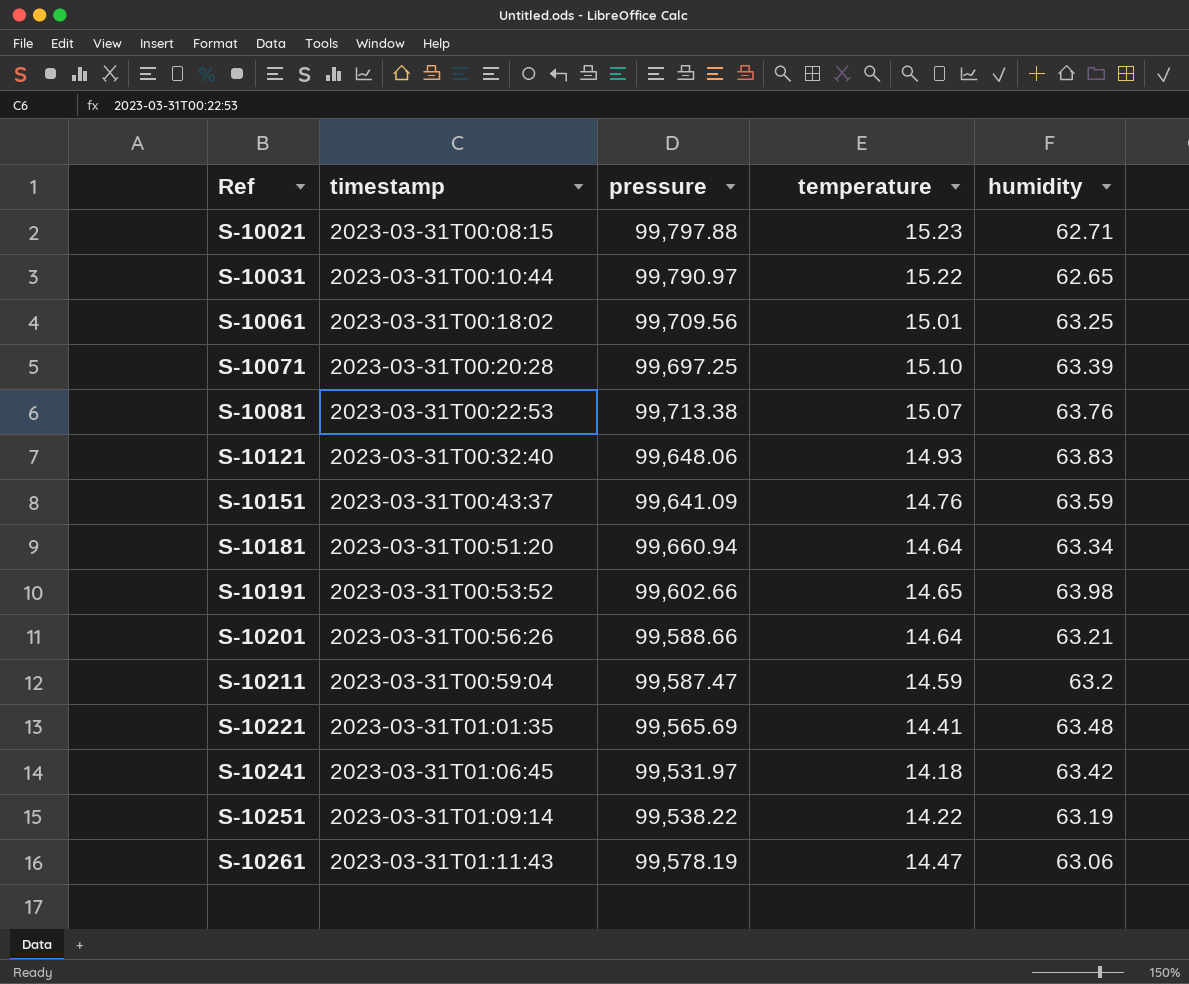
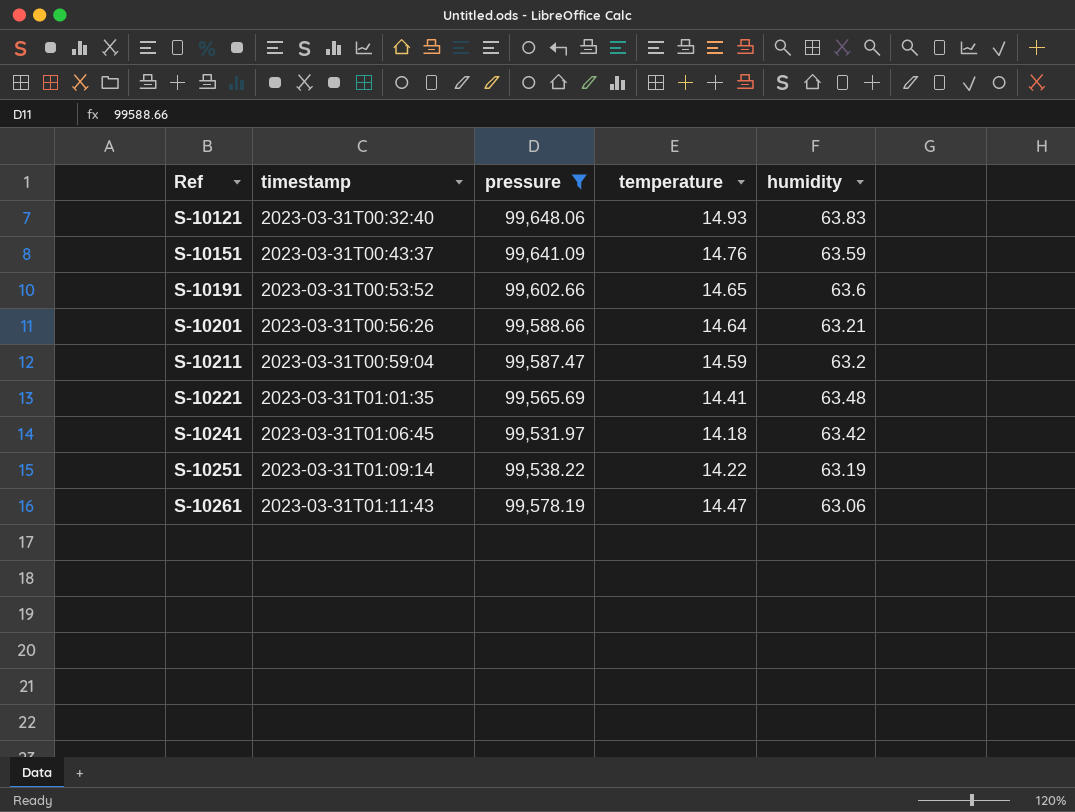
filter: none -> pressure <= 99,648.06
S-10191 | humidity: 63.98 -> 63.6

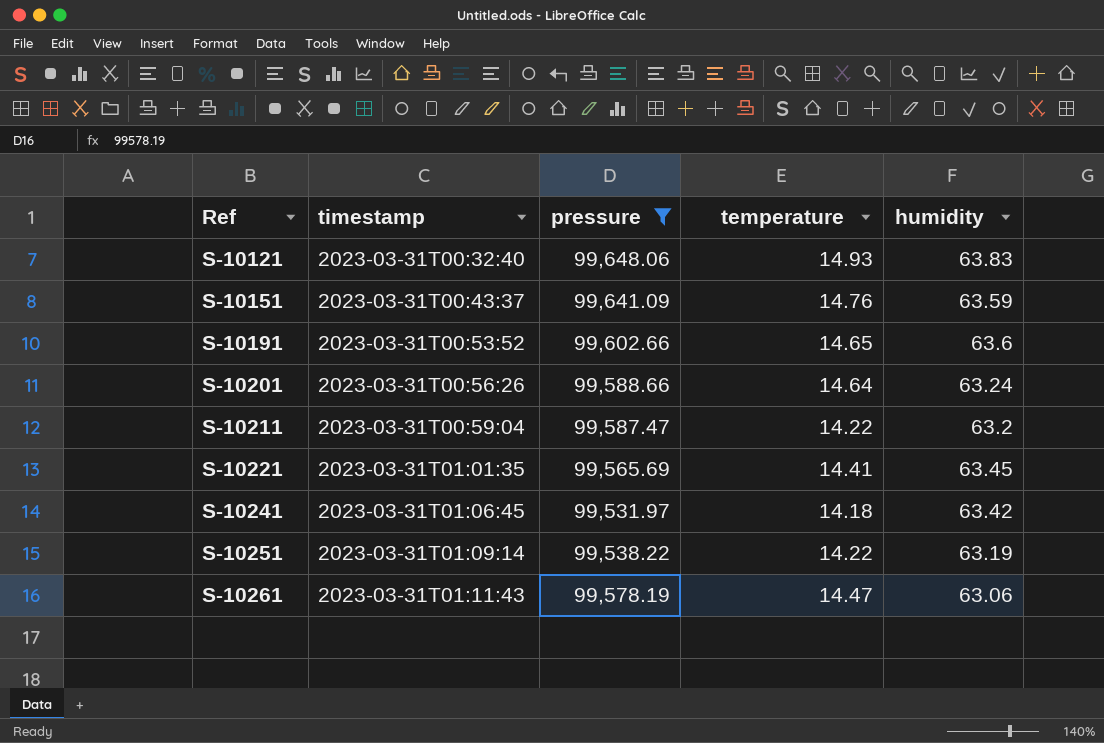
S-10201 | humidity: 63.21 -> 63.24
S-10211 | temperature: 14.59 -> 14.22
S-10221 | humidity: 63.48 -> 63.45

